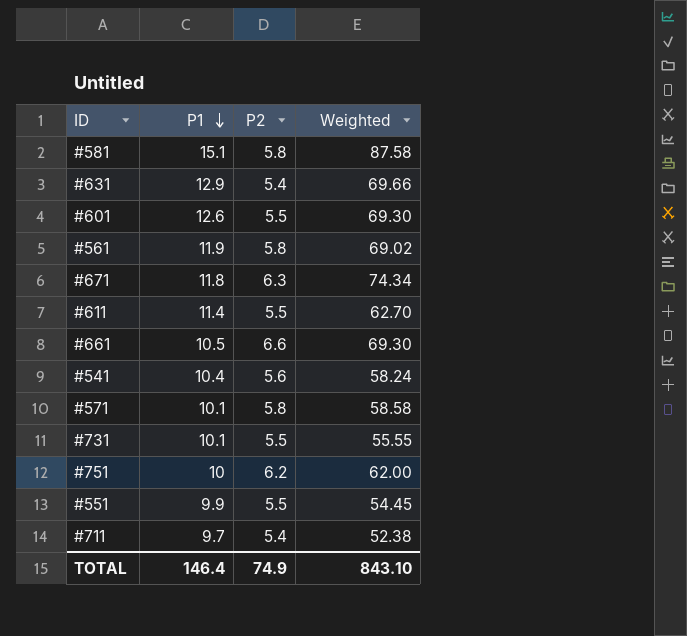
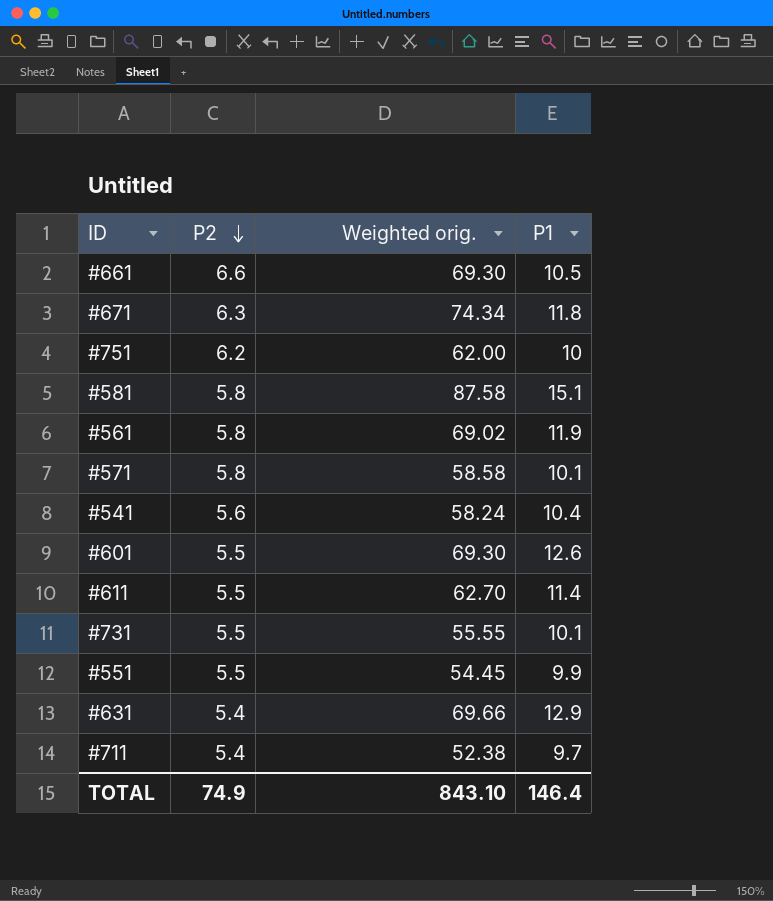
row order: P1 descending -> P2 descending
column name: Weighted -> Weighted orig.
column P1 | position: 2 -> 4

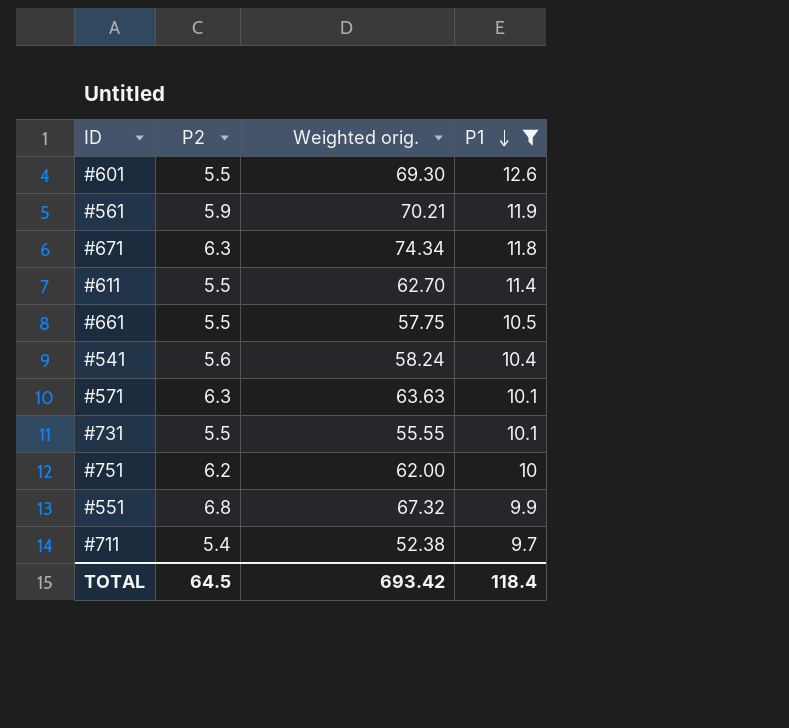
filter: none -> P1 <= 12.6
row order: P2 descending -> P1 descending
#561 | P2: 5.8 -> 5.9
#561 | Weighted orig.: 69.02 -> 70.21
#661 | P2: 6.6 -> 5.5
#661 | Weighted orig.: 69.30 -> 57.75
#571 | P2: 5.8 -> 6.3
#571 | Weighted orig.: 58.58 -> 63.63
#551 | P2: 5.5 -> 6.8
#551 | Weighted orig.: 54.45 -> 67.32
TOTAL | P2: 74.9 -> 64.5
TOTAL | Weighted orig.: 843.10 -> 693.42
TOTAL | P1: 146.4 -> 118.4

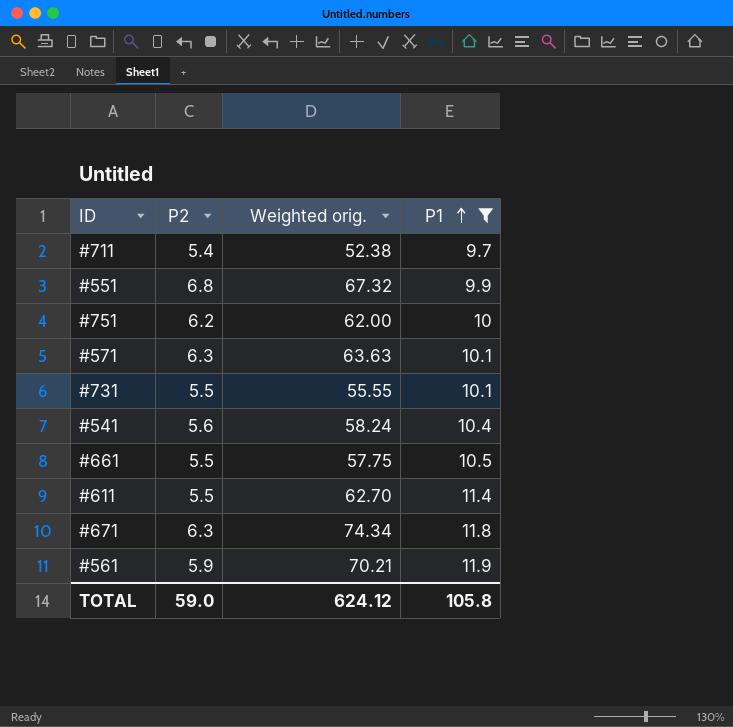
row order: P1 descending -> P1 ascending
row #601: 5.5 | 69.30 | 12.6 -> none
TOTAL | P2: 64.5 -> 59.0
TOTAL | Weighted orig.: 693.42 -> 624.12
TOTAL | P1: 118.4 -> 105.8

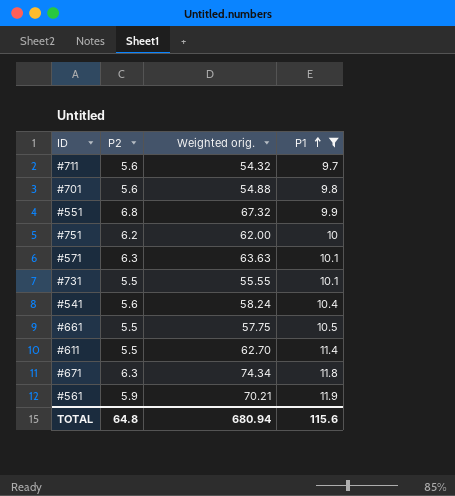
#711 | P2: 5.4 -> 5.6
#711 | Weighted orig.: 52.38 -> 54.32
row #701: none -> 5.6 | 54.88 | 9.8
TOTAL | P2: 59.0 -> 64.8
TOTAL | Weighted orig.: 624.12 -> 680.94
TOTAL | P1: 105.8 -> 115.6

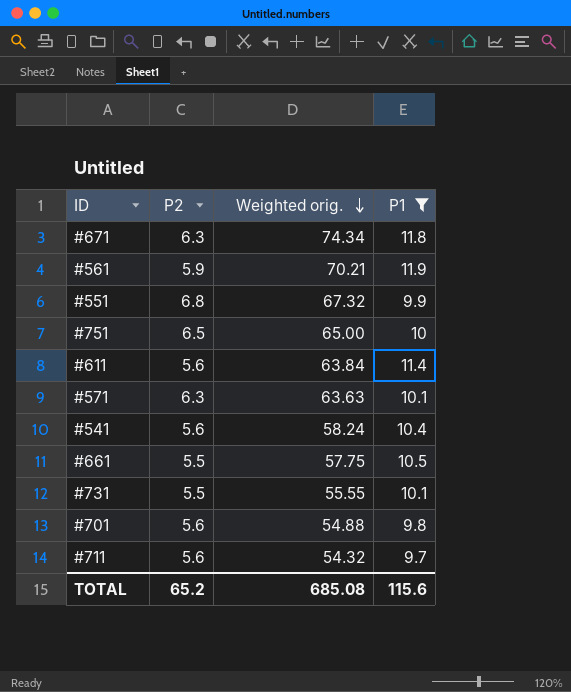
row order: P1 ascending -> Weighted orig. descending
#751 | P2: 6.2 -> 6.5
#751 | Weighted orig.: 62.00 -> 65.00
#611 | P2: 5.5 -> 5.6
#611 | Weighted orig.: 62.70 -> 63.84
TOTAL | P2: 64.8 -> 65.2
TOTAL | Weighted orig.: 680.94 -> 685.08

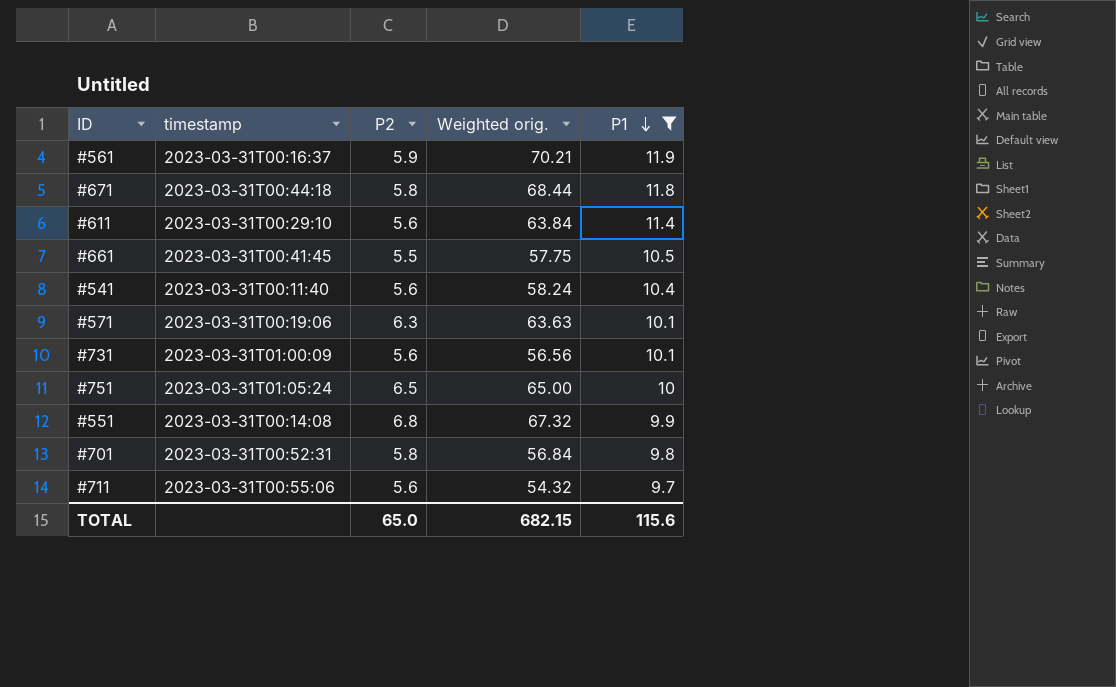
row order: Weighted orig. descending -> P1 descending
column timestamp | position: none -> 2
#671 | P2: 6.3 -> 5.8
#671 | Weighted orig.: 74.34 -> 68.44
#731 | P2: 5.5 -> 5.6
#731 | Weighted orig.: 55.55 -> 56.56
#701 | P2: 5.6 -> 5.8
#701 | Weighted orig.: 54.88 -> 56.84
TOTAL | P2: 65.2 -> 65.0
TOTAL | Weighted orig.: 685.08 -> 682.15

